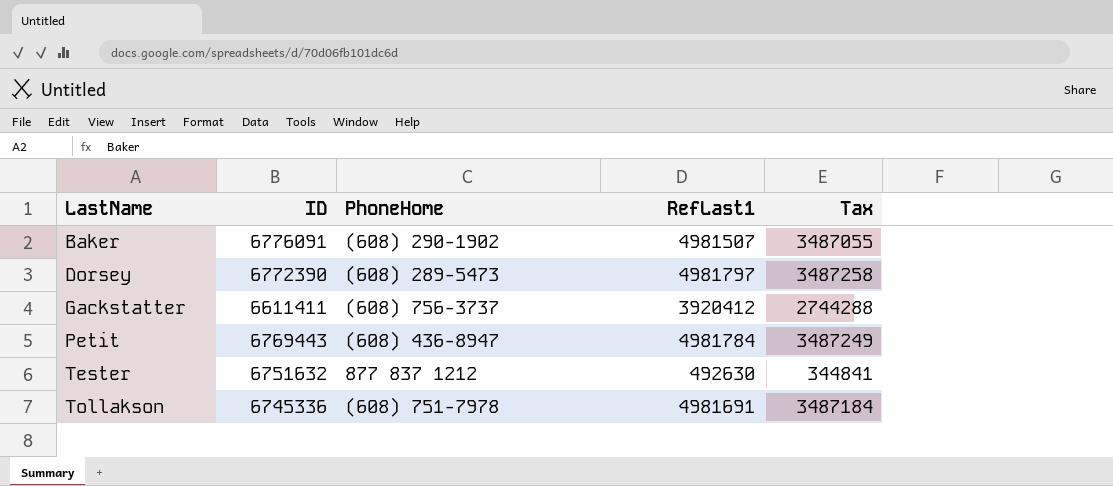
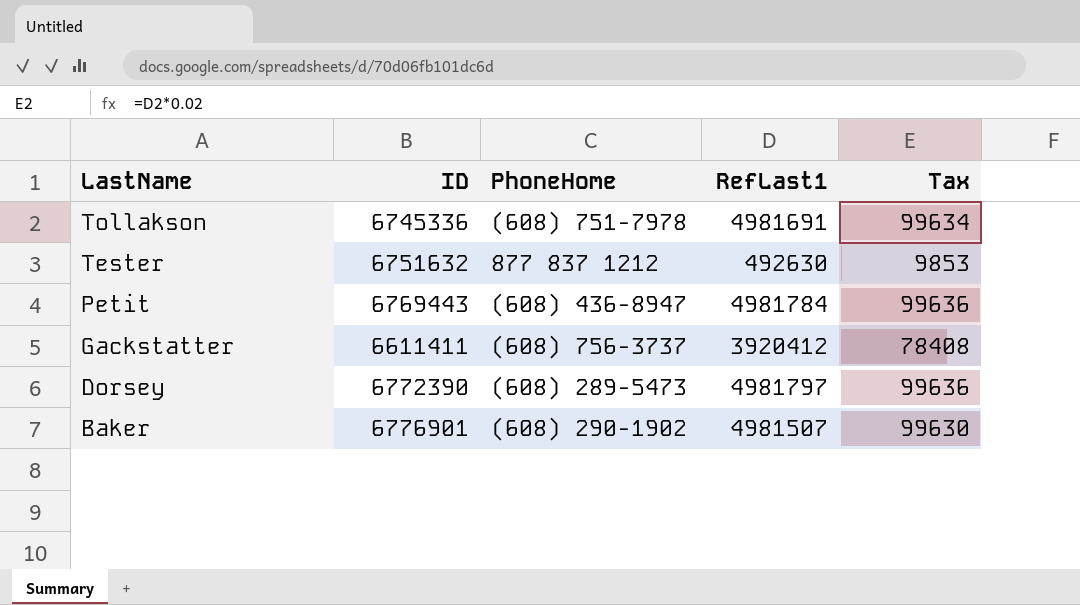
row order: LastName ascending -> LastName descending
column Tax | formula: [RefLast1] * 0.7 -> [RefLast1] * 0.02
Baker | ID: 6776091 -> 6776901

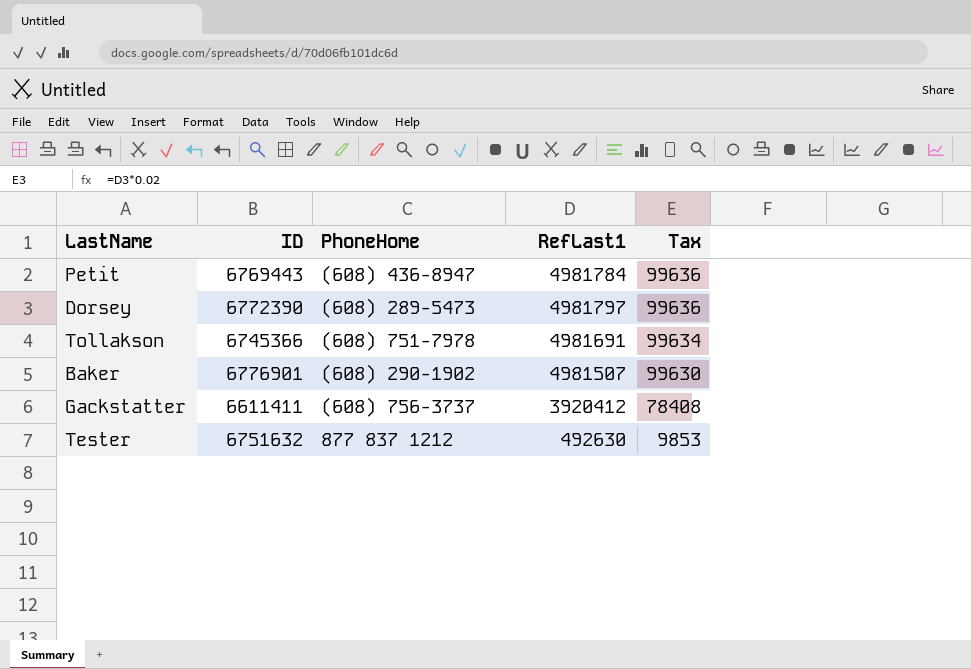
row order: LastName descending -> Tax descending
Tollakson | ID: 6745336 -> 6745366

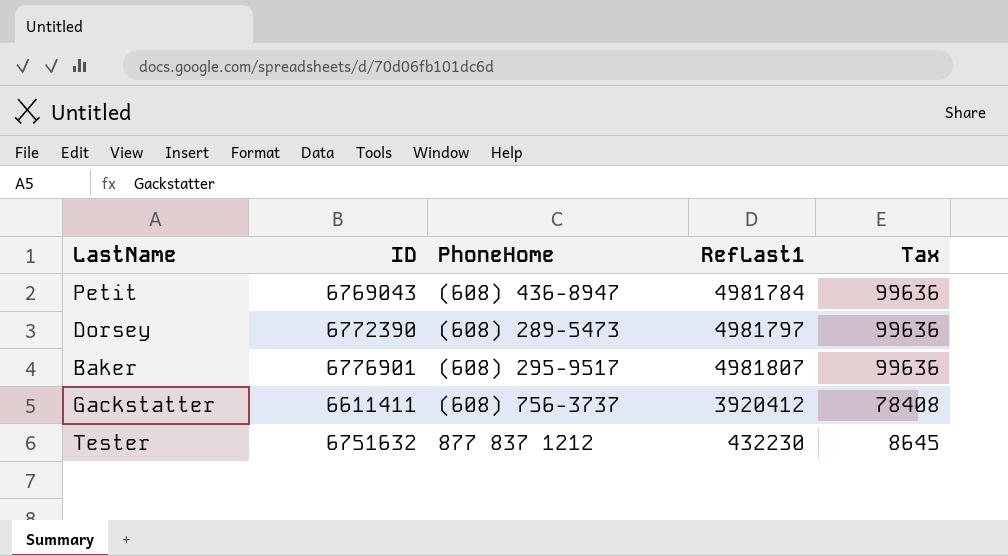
row Tollakson: 6745366 | (608) 751-7978 | 4981691 | 99634 -> none
Petit | ID: 6769443 -> 6769043
Baker | PhoneHome: (608) 290-1902 -> (608) 295-9517
Baker | RefLast1: 4981507 -> 4981807
Baker | Tax: 99630 -> 99636
Tester | RefLast1: 492630 -> 432230
Tester | Tax: 9853 -> 8645

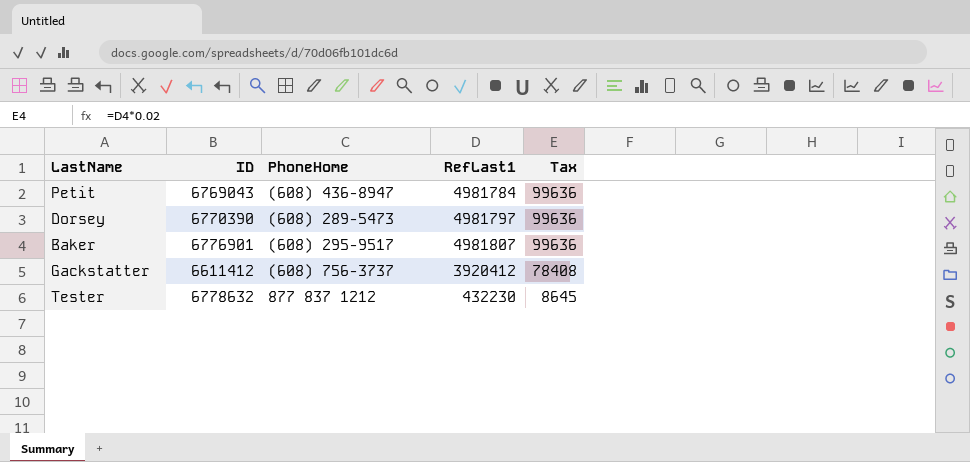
Dorsey | ID: 6772390 -> 6770390
Gackstatter | ID: 6611411 -> 6611412
Tester | ID: 6751632 -> 6778632

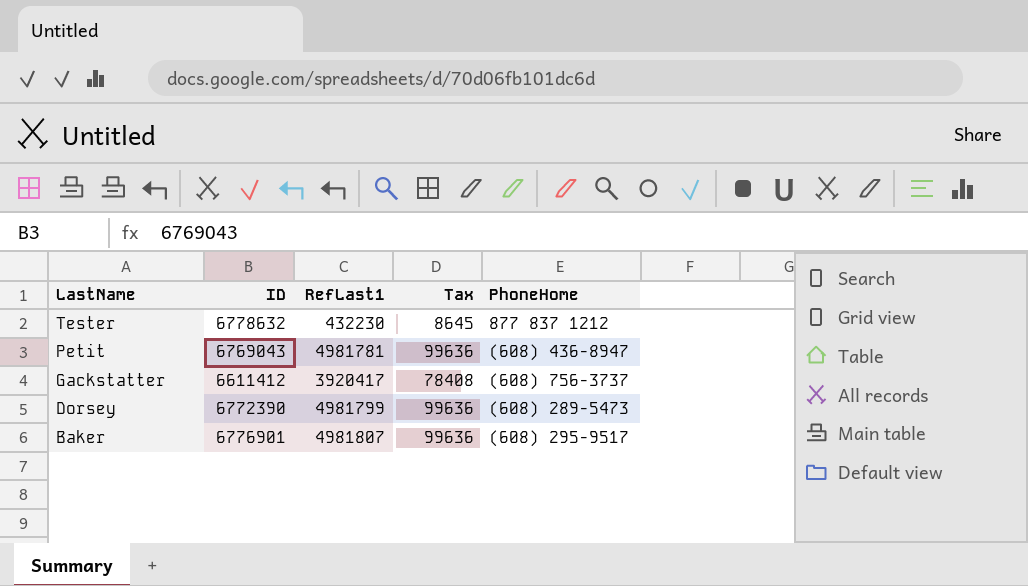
row order: Tax descending -> LastName descending
column PhoneHome | position: 3 -> 5
Petit | RefLast1: 4981784 -> 4981781
Gackstatter | RefLast1: 3920412 -> 3920417
Dorsey | ID: 6770390 -> 6772390
Dorsey | RefLast1: 4981797 -> 4981799

